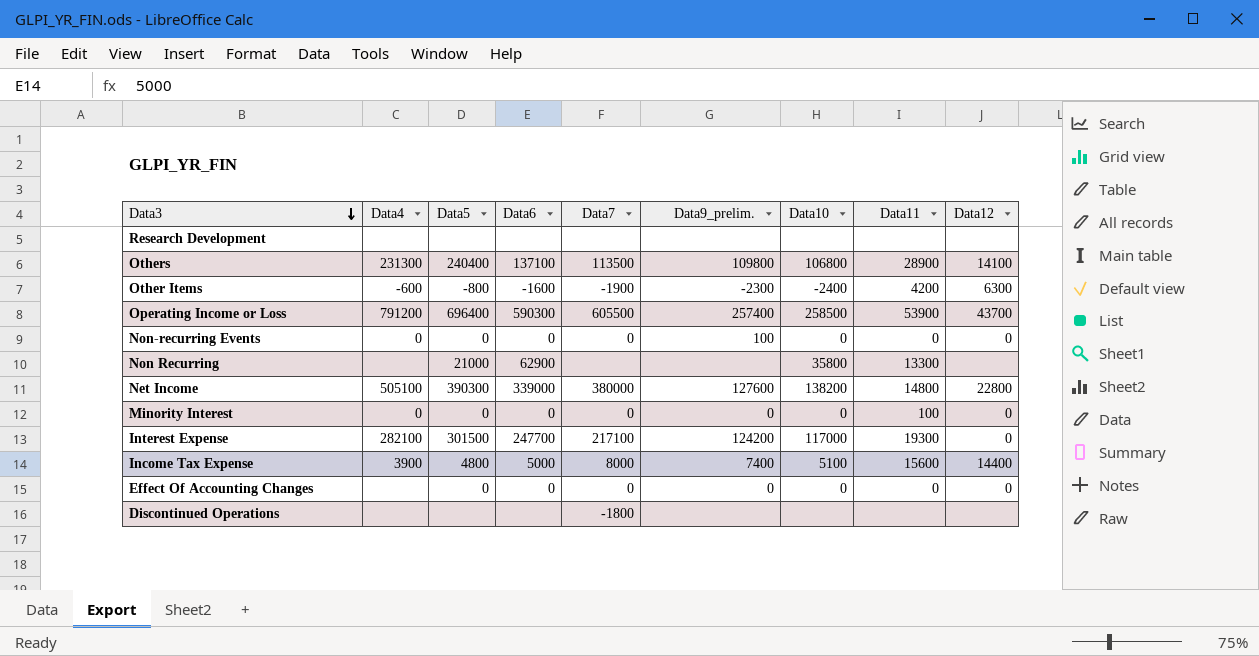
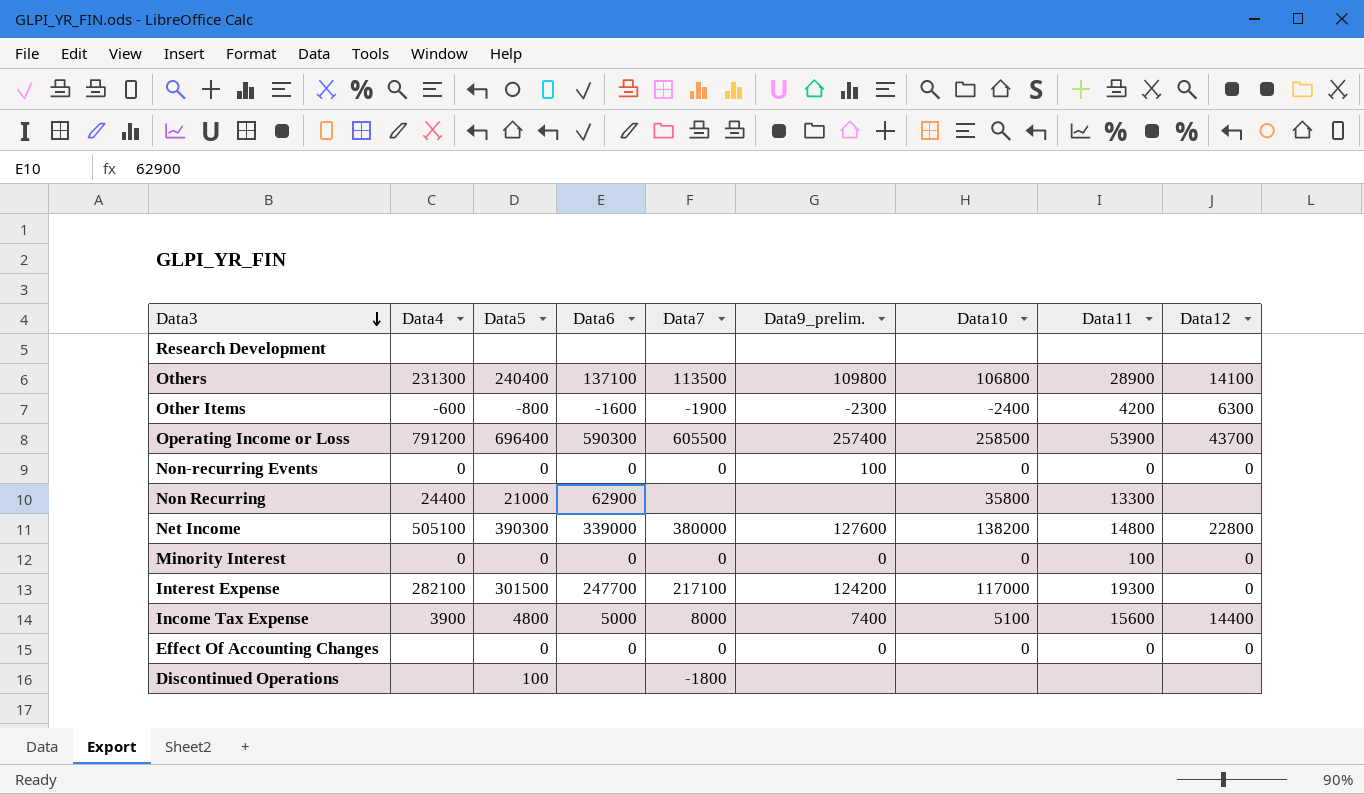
Non Recurring | Data4: none -> 24400
Discontinued Operations | Data5: none -> 100

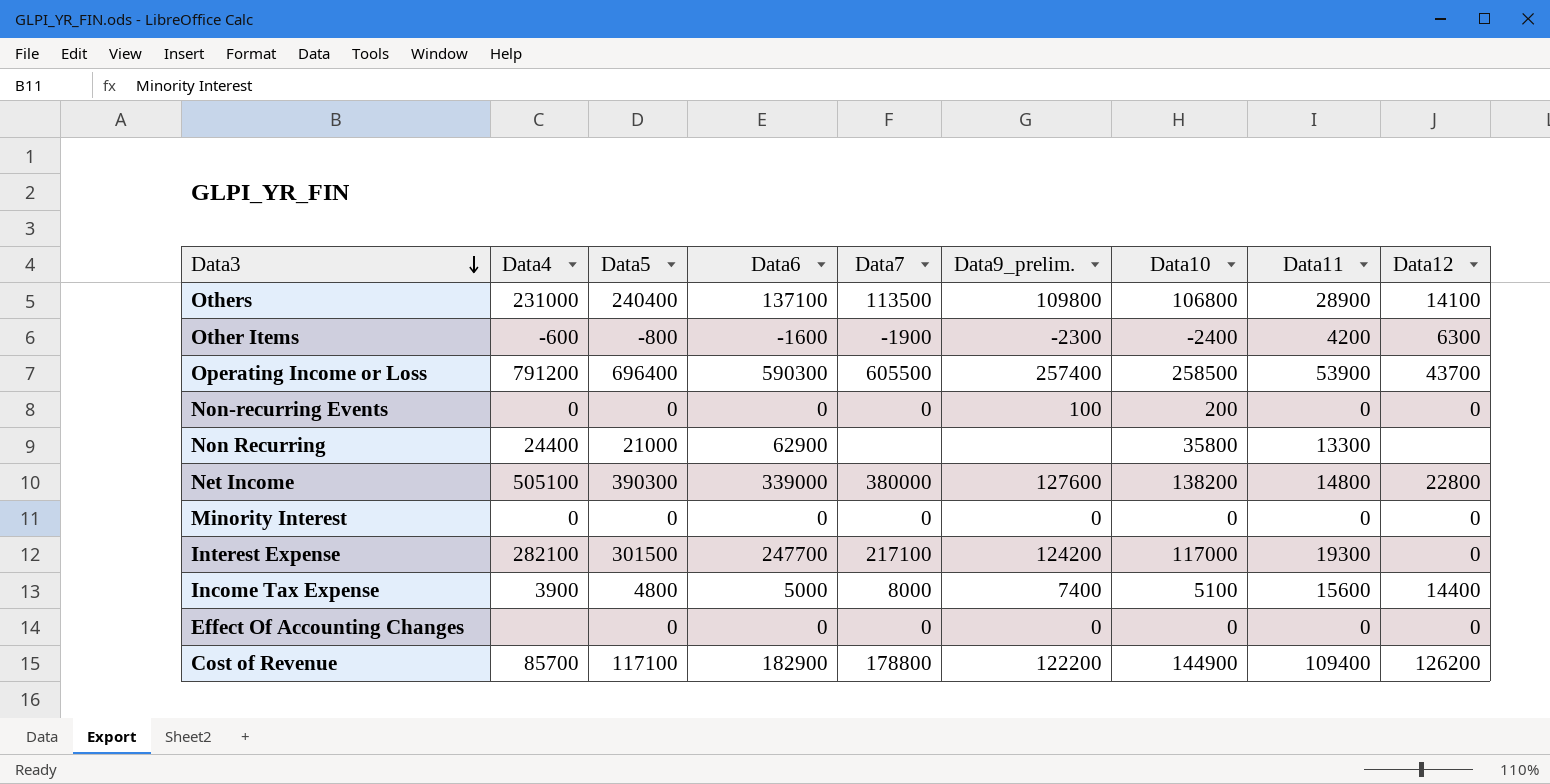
row Research Development: none | none | none | none | none | none | none | none -> none
row Discontinued Operations: none | 100 | none | -1800 | none | none | none | none -> none
Others | Data4: 231300 -> 231000
Non-recurring Events | Data10: 0 -> 200
Minority Interest | Data11: 100 -> 0
row Cost of Revenue: none -> 85700 | 117100 | 182900 | 178800 | 122200 | 144900 | 109400 | 126200

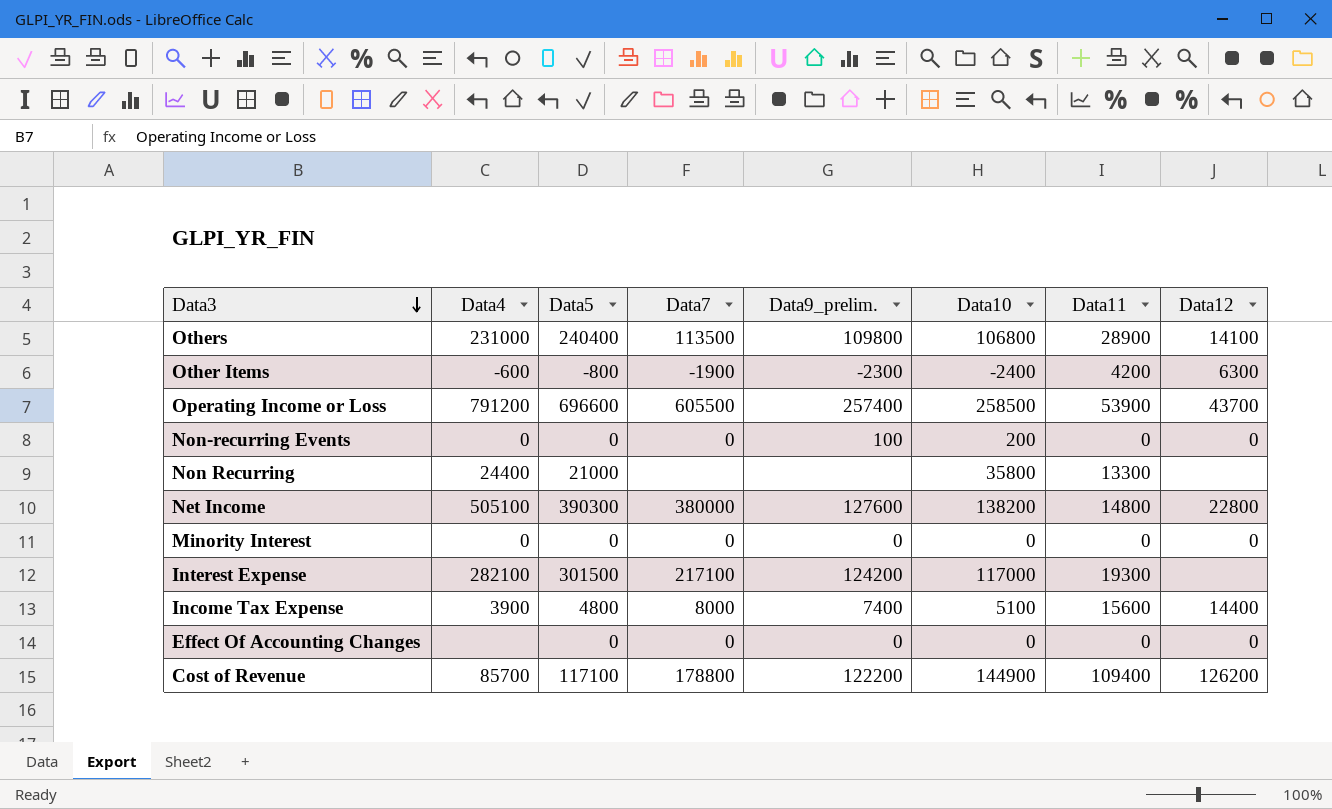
column Data6 | position: 4 -> none
Operating Income or Loss | Data5: 696400 -> 696600
Interest Expense | Data12: 0 -> none

